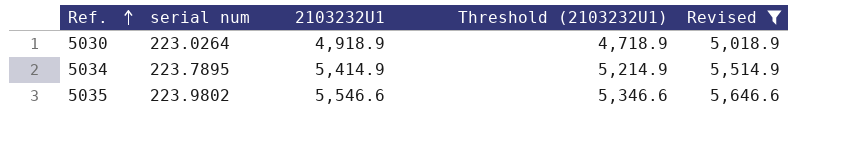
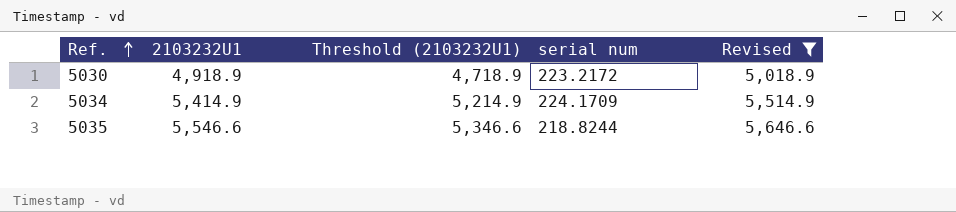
column serial num | position: 2 -> 4
5030 | serial num: 223.0264 -> 223.2172
5034 | serial num: 223.7895 -> 224.1709
5035 | serial num: 223.9802 -> 218.8244

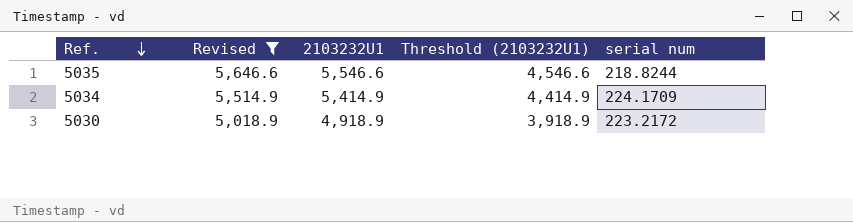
row order: Ref. ascending -> Ref. descending
column Revised | position: 5 -> 2
column Threshold (2103232U1) | formula: [2103232U1] - 200 -> [2103232U1] - 1000

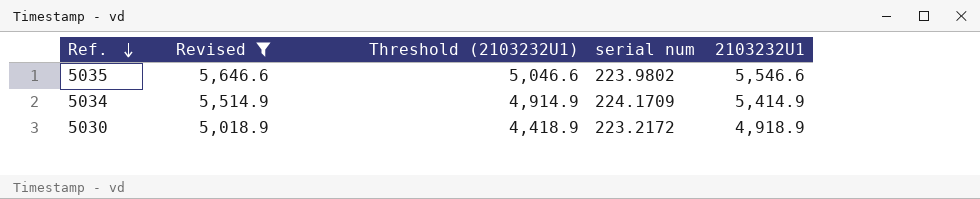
column Threshold (2103232U1) | formula: [2103232U1] - 1000 -> [2103232U1] - 500
column 2103232U1 | position: 3 -> 5
5035 | serial num: 218.8244 -> 223.9802

